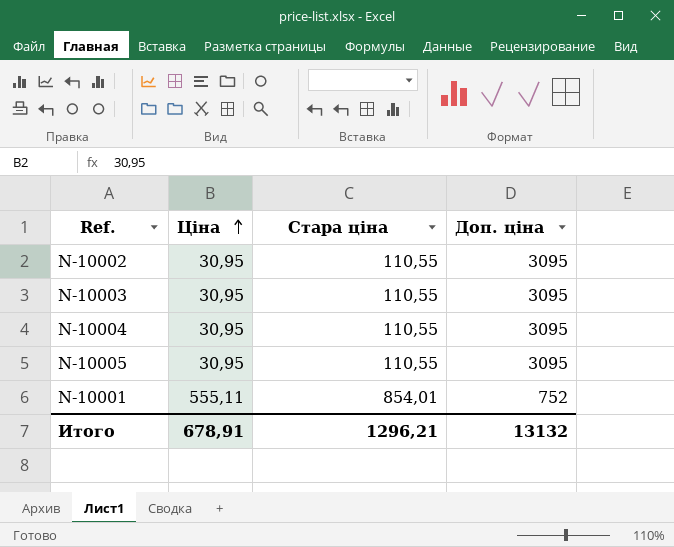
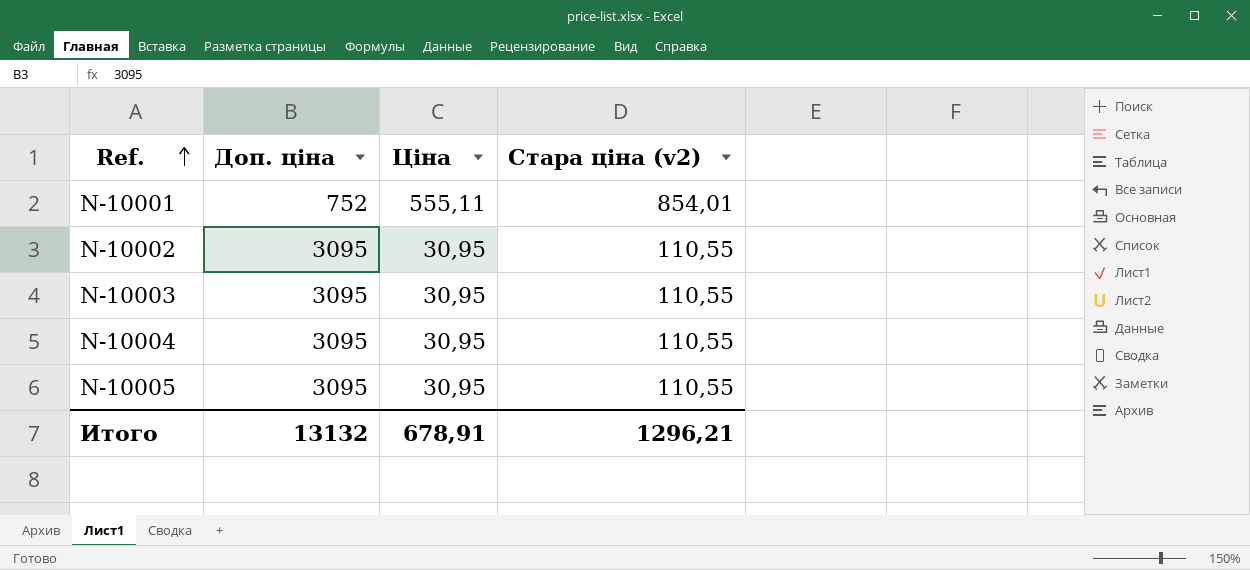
row order: Ціна ascending -> Ref. ascending
column Доп. ціна | position: 4 -> 2
column name: Стара ціна -> Стара ціна (v2)

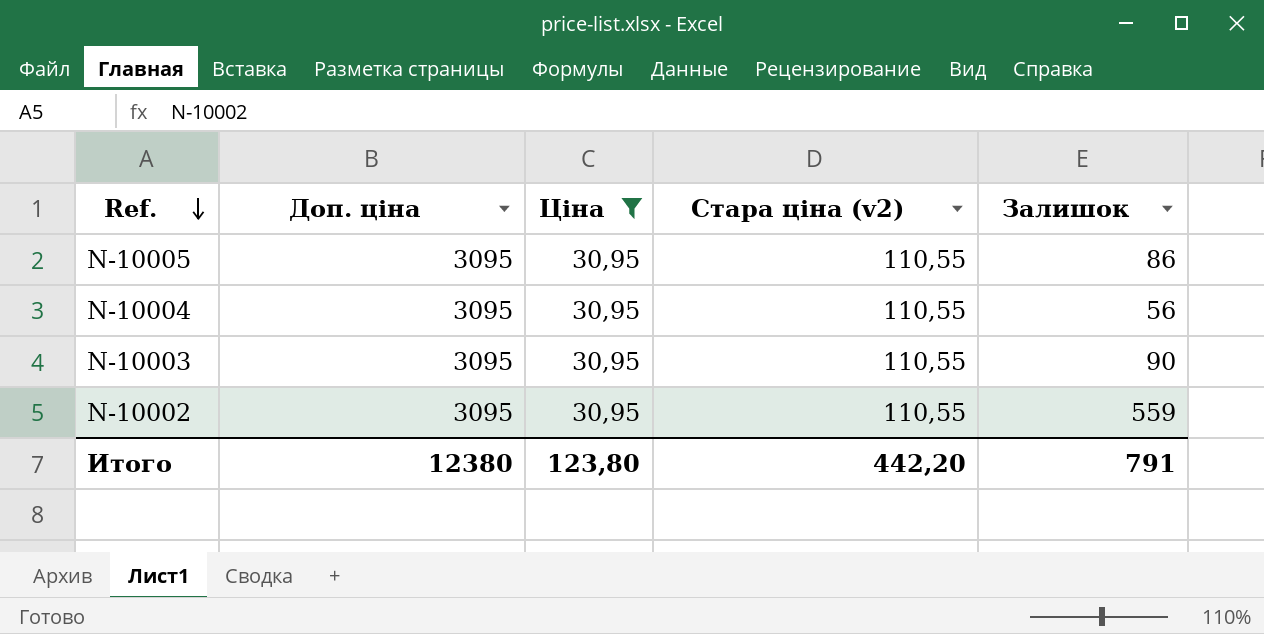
filter: none -> Ціна = 30,95
row order: Ref. ascending -> Ref. descending
column Залишок | position: none -> 5
Итого | Доп. ціна: 13132 -> 12380
Итого | Ціна: 678,91 -> 123,80
Итого | Стара ціна (v2): 1296,21 -> 442,20

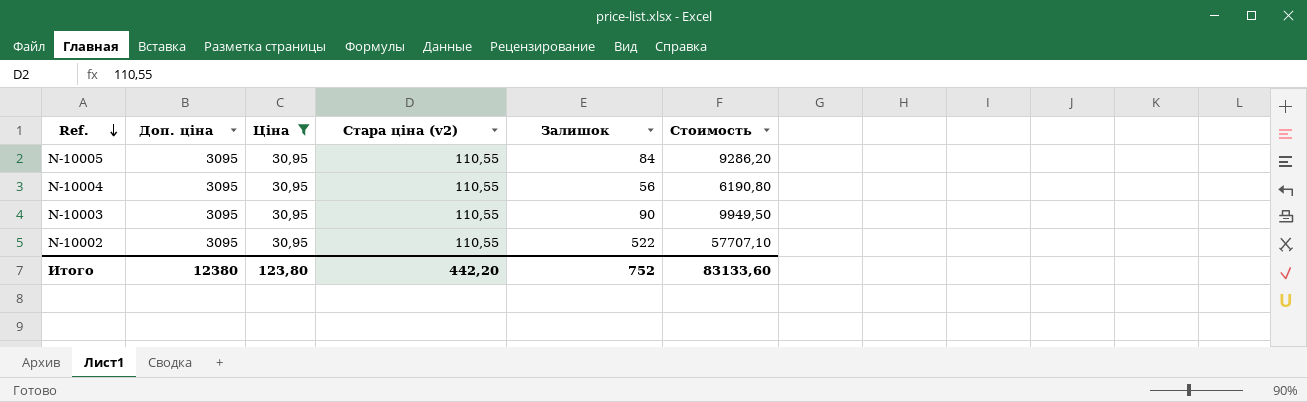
column Стоимость | formula: none -> [Стара ціна (v2)] * [Залишок]
N-10005 | Залишок: 86 -> 84
N-10002 | Залишок: 559 -> 522
Итого | Залишок: 791 -> 752

